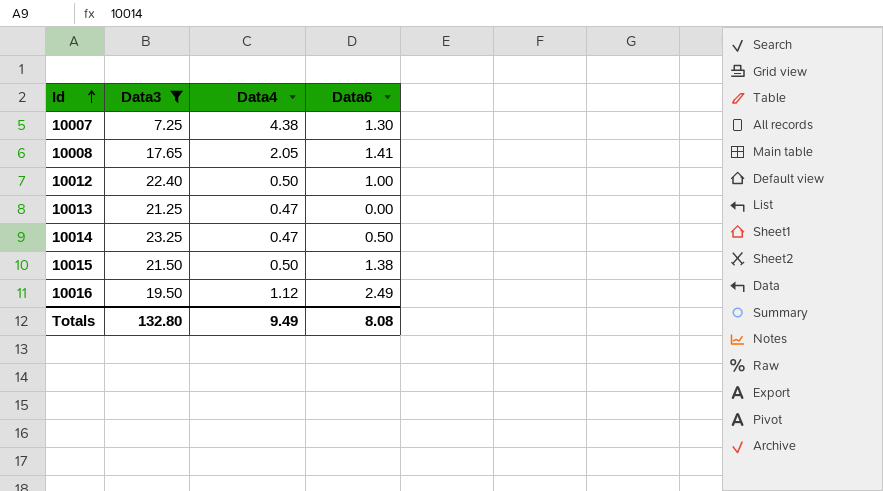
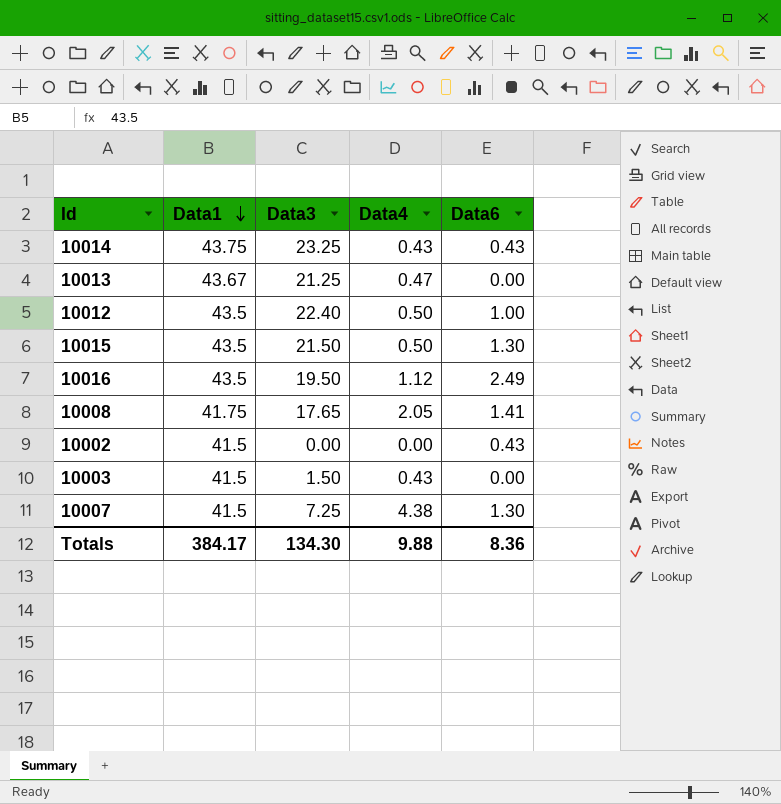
filter: Data3 >= 7.25 -> none
row order: Id ascending -> Data1 descending
column Data1 | position: none -> 2
10014 | Data4: 0.47 -> 0.43
10014 | Data6: 0.50 -> 0.43
10015 | Data6: 1.38 -> 1.30
Totals | Data3: 132.80 -> 134.30
Totals | Data4: 9.49 -> 9.88
Totals | Data6: 8.08 -> 8.36

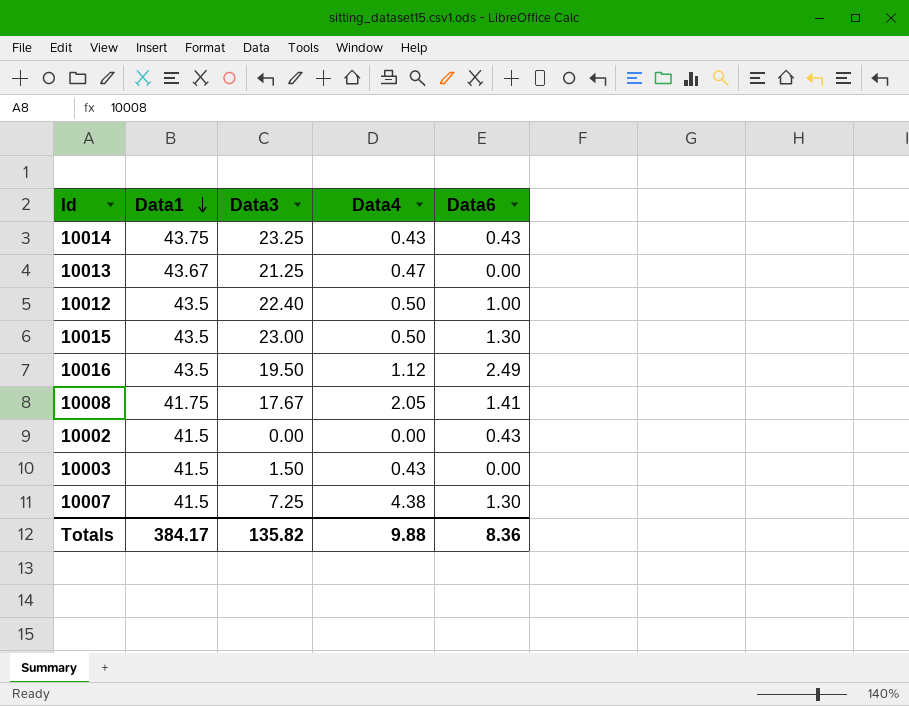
10015 | Data3: 21.50 -> 23.00
10008 | Data3: 17.65 -> 17.67
Totals | Data3: 134.30 -> 135.82

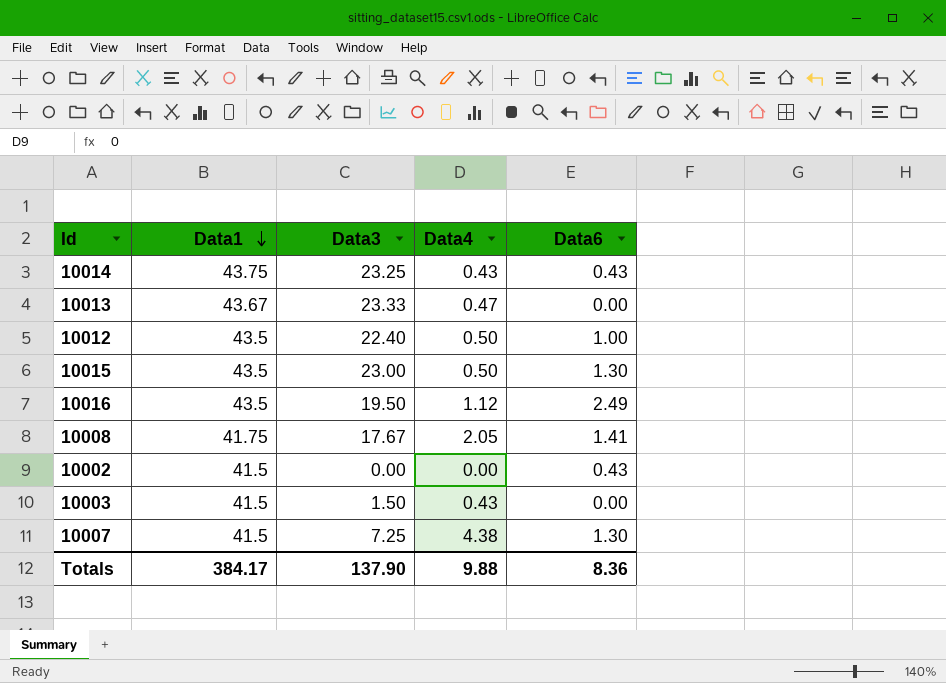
10013 | Data3: 21.25 -> 23.33
Totals | Data3: 135.82 -> 137.90

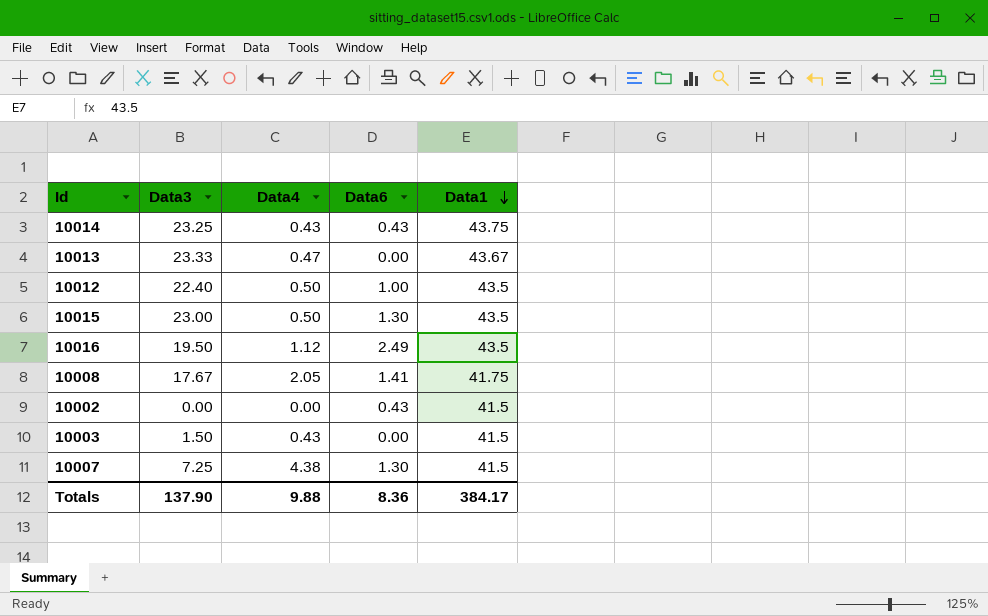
column Data1 | position: 2 -> 5

